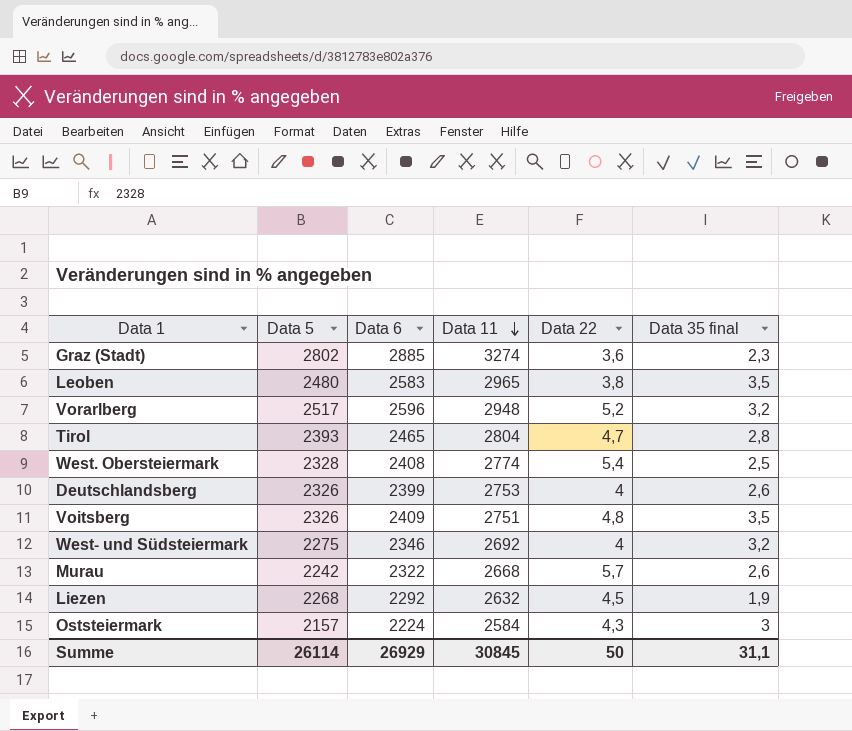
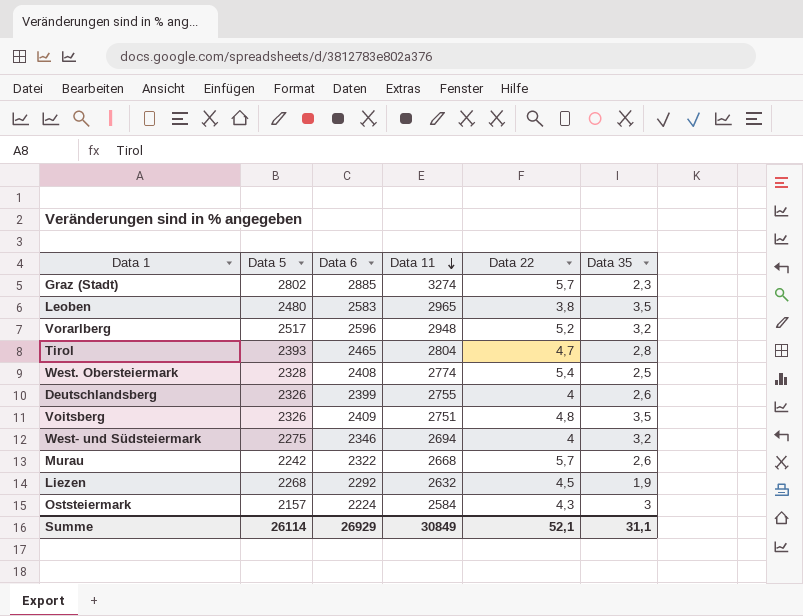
column name: Data 35 final -> Data 35
Graz (Stadt) | Data 22: 3,6 -> 5,7
Deutschlandsberg | Data 11: 2753 -> 2755
West- und Südsteiermark | Data 11: 2692 -> 2694
Summe | Data 11: 30845 -> 30849
Summe | Data 22: 50 -> 52,1

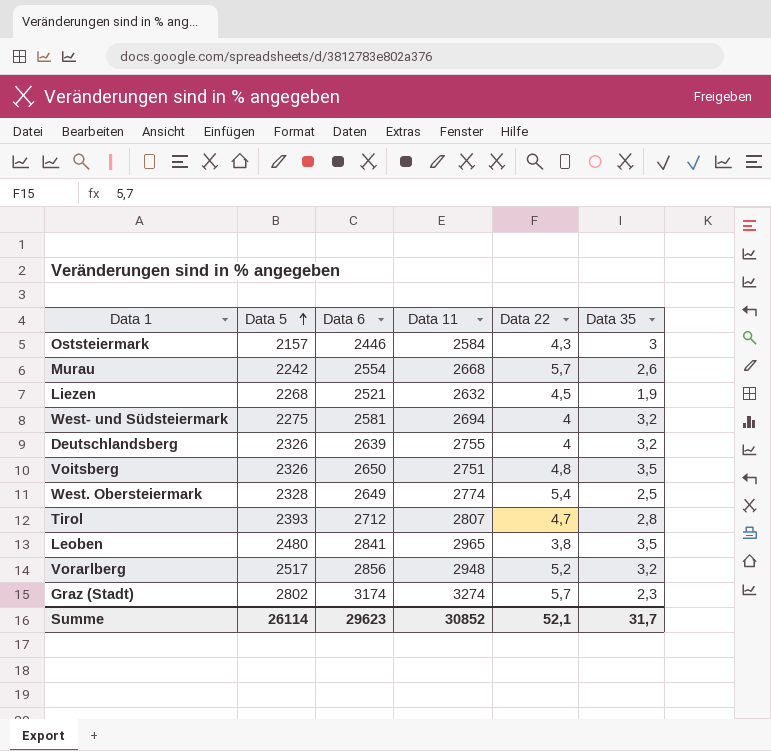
row order: Data 11 descending -> Data 5 ascending
Oststeiermark | Data 6: 2224 -> 2446
Murau | Data 6: 2322 -> 2554
Liezen | Data 6: 2292 -> 2521
West- und Südsteiermark | Data 6: 2346 -> 2581
Deutschlandsberg | Data 6: 2399 -> 2639
Deutschlandsberg | Data 35: 2,6 -> 3,2
Voitsberg | Data 6: 2409 -> 2650
West. Obersteiermark | Data 6: 2408 -> 2649
Tirol | Data 6: 2465 -> 2712
Tirol | Data 11: 2804 -> 2807
Leoben | Data 6: 2583 -> 2841
Vorarlberg | Data 6: 2596 -> 2856
Graz (Stadt) | Data 6: 2885 -> 3174
Summe | Data 6: 26929 -> 29623
Summe | Data 11: 30849 -> 30852
Summe | Data 35: 31,1 -> 31,7

